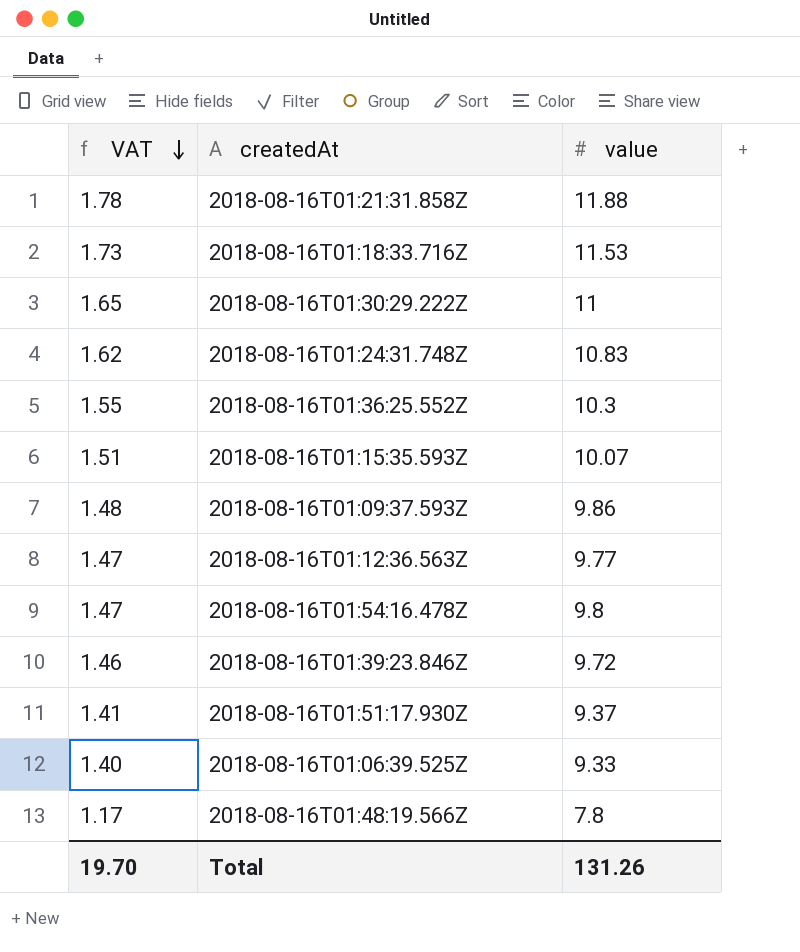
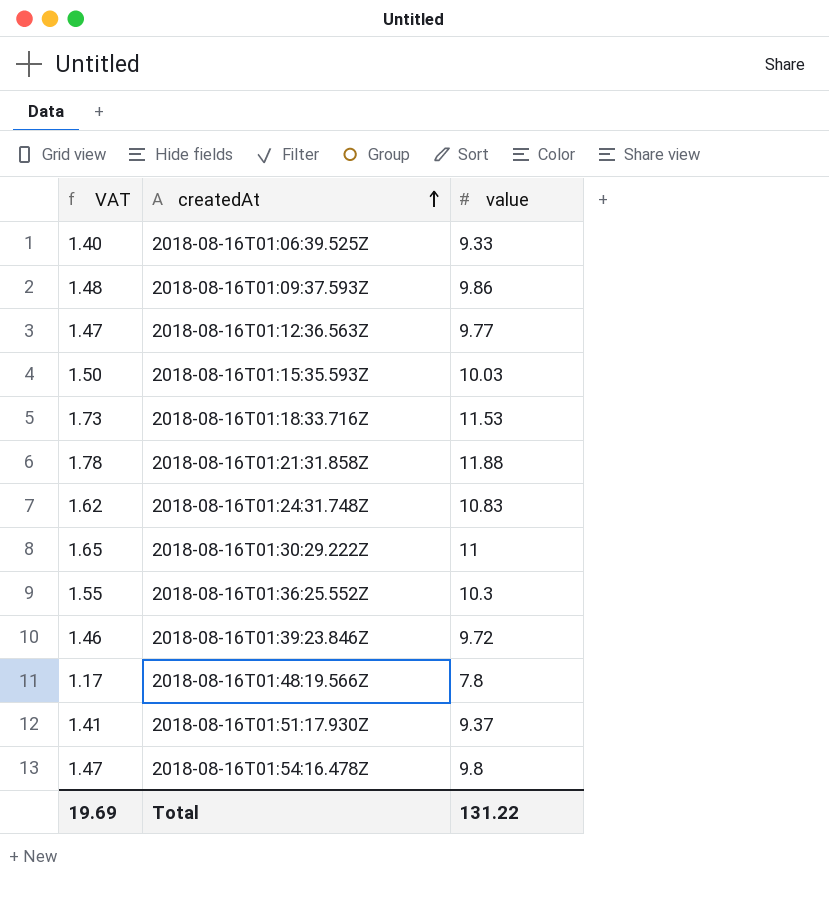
row order: VAT descending -> createdAt ascending
2018-08-16T01:15:35.593Z | VAT: 1.51 -> 1.50
2018-08-16T01:15:35.593Z | value: 10.07 -> 10.03
Total | VAT: 19.70 -> 19.69
Total | value: 131.26 -> 131.22

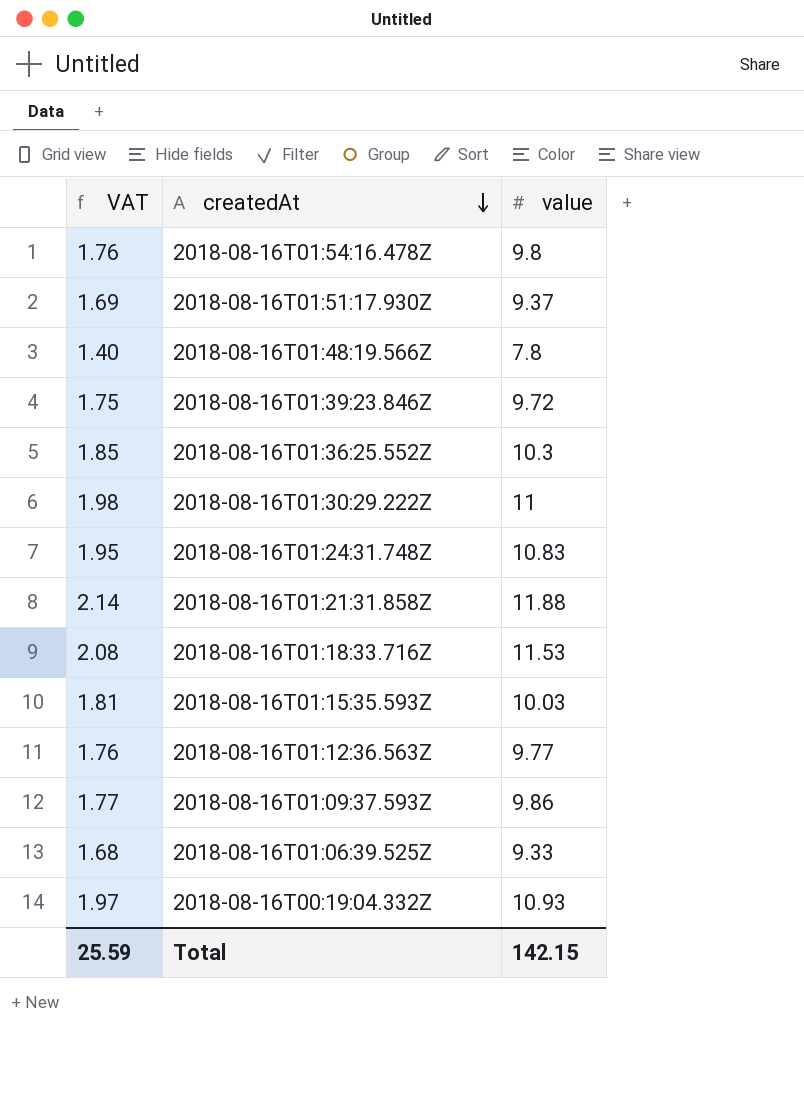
row order: createdAt ascending -> createdAt descending
column VAT | formula: [value] * 0.15 -> [value] * 0.18
row 2018-08-16T00:19:04.332Z: none -> 1.97 | 10.93
Total | VAT: 19.69 -> 25.59
Total | value: 131.22 -> 142.15

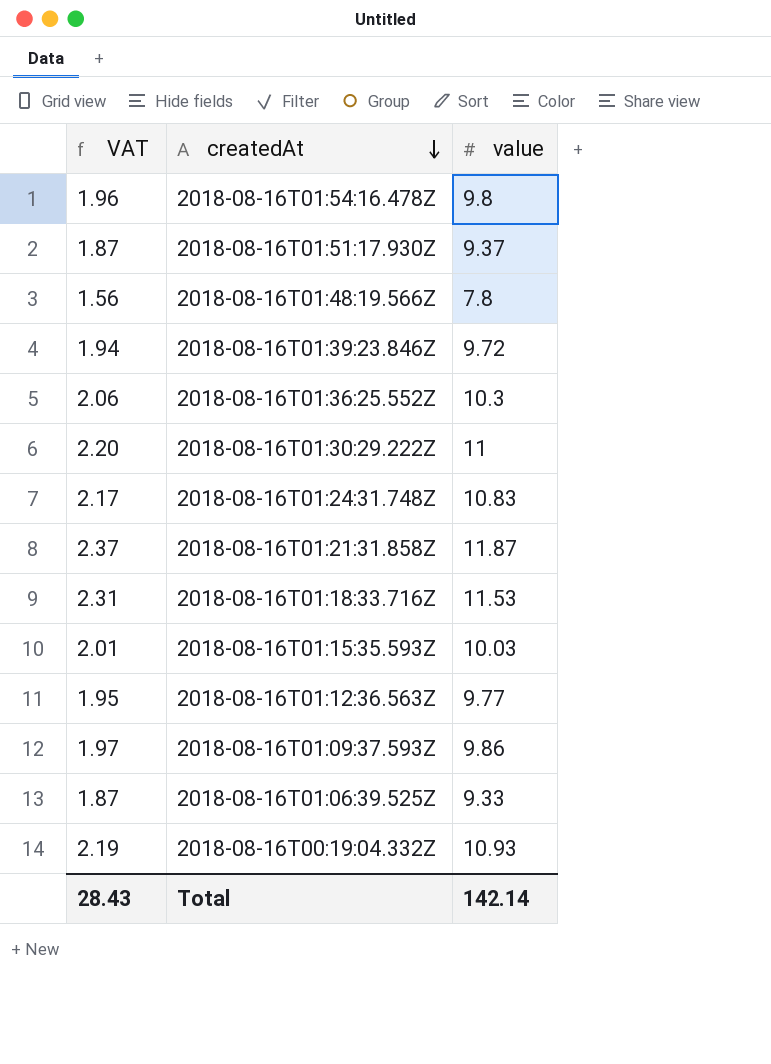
column VAT | formula: [value] * 0.18 -> [value] * 0.2
2018-08-16T01:21:31.858Z | value: 11.88 -> 11.87
Total | VAT: 25.59 -> 28.43
Total | value: 142.15 -> 142.14

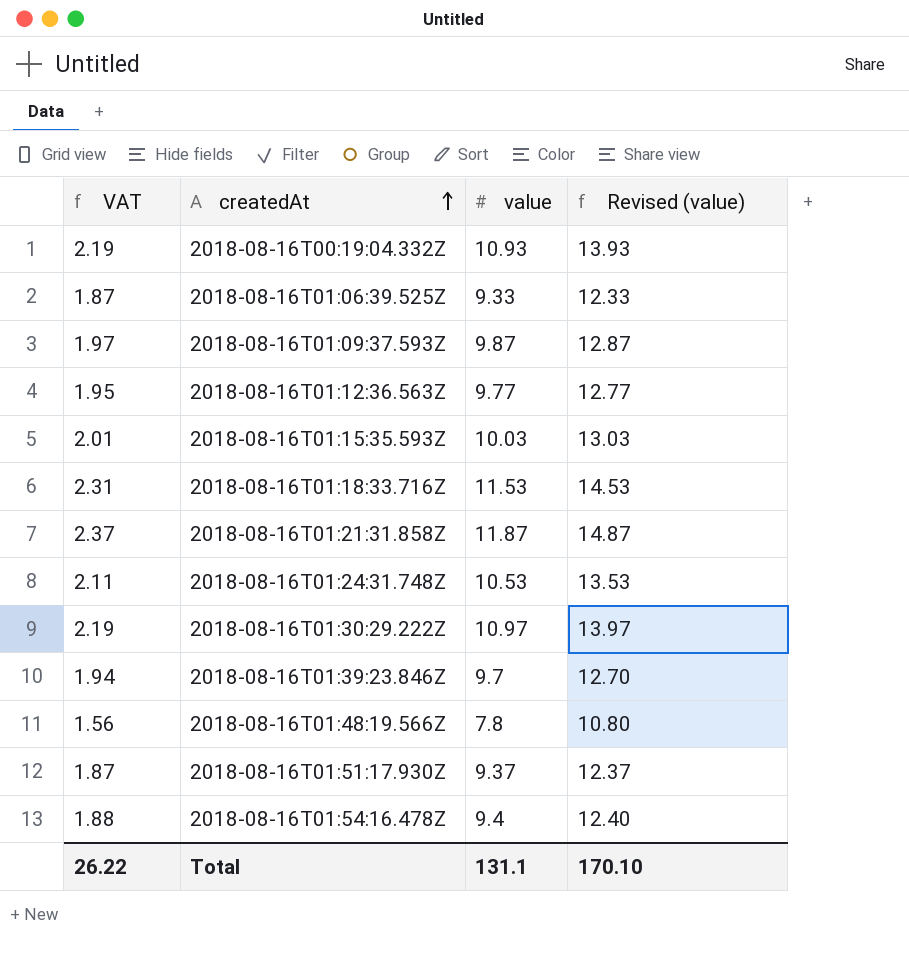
row order: createdAt descending -> createdAt ascending
column Revised (value) | formula: none -> [value] + 3
row 2018-08-16T01:36:25.552Z: 2.06 | 10.3 -> none
2018-08-16T01:09:37.593Z | value: 9.86 -> 9.87
2018-08-16T01:24:31.748Z | VAT: 2.17 -> 2.11
2018-08-16T01:24:31.748Z | value: 10.83 -> 10.53
2018-08-16T01:30:29.222Z | VAT: 2.20 -> 2.19
2018-08-16T01:30:29.222Z | value: 11 -> 10.97
2018-08-16T01:39:23.846Z | value: 9.72 -> 9.7
2018-08-16T01:54:16.478Z | VAT: 1.96 -> 1.88
2018-08-16T01:54:16.478Z | value: 9.8 -> 9.4
Total | VAT: 28.43 -> 26.22
Total | value: 142.14 -> 131.1

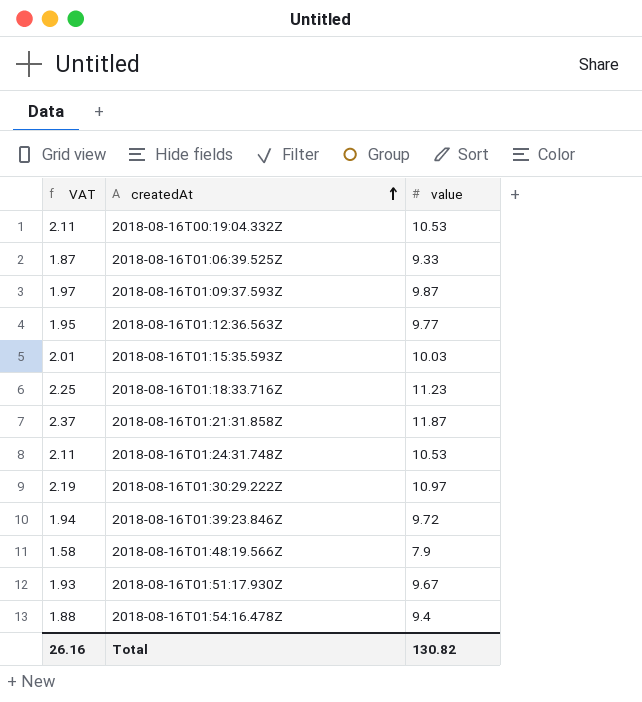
column Revised (value) | formula: [value] + 3 -> none
2018-08-16T00:19:04.332Z | VAT: 2.19 -> 2.11
2018-08-16T00:19:04.332Z | value: 10.93 -> 10.53
2018-08-16T01:18:33.716Z | VAT: 2.31 -> 2.25
2018-08-16T01:18:33.716Z | value: 11.53 -> 11.23
2018-08-16T01:39:23.846Z | value: 9.7 -> 9.72
2018-08-16T01:48:19.566Z | VAT: 1.56 -> 1.58
2018-08-16T01:48:19.566Z | value: 7.8 -> 7.9
2018-08-16T01:51:17.930Z | VAT: 1.87 -> 1.93
2018-08-16T01:51:17.930Z | value: 9.37 -> 9.67
Total | VAT: 26.22 -> 26.16
Total | value: 131.1 -> 130.82

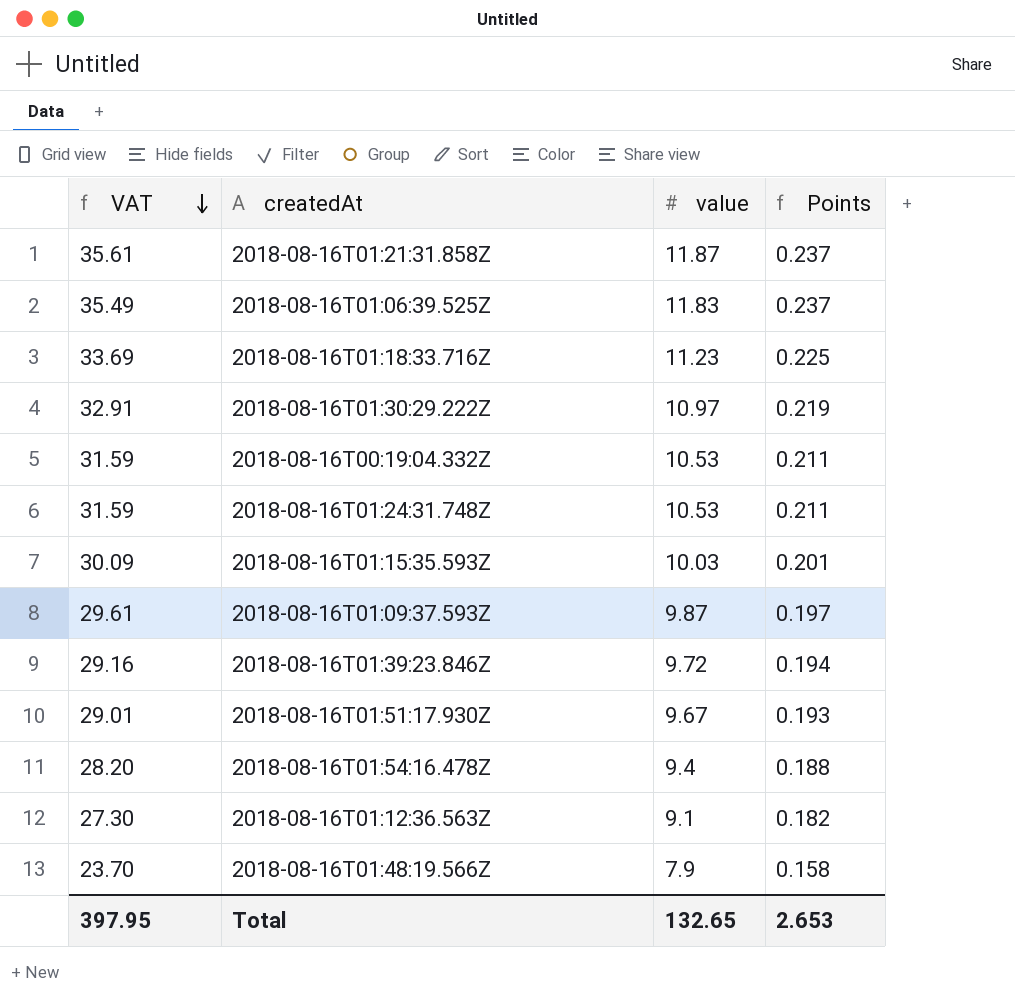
row order: createdAt ascending -> VAT descending
column VAT | formula: [value] * 0.2 -> [value] * 3
column Points | formula: none -> [value] * 0.02
2018-08-16T01:06:39.525Z | value: 9.33 -> 11.83
2018-08-16T01:12:36.563Z | value: 9.77 -> 9.1
Total | VAT: 26.16 -> 397.95
Total | value: 130.82 -> 132.65

